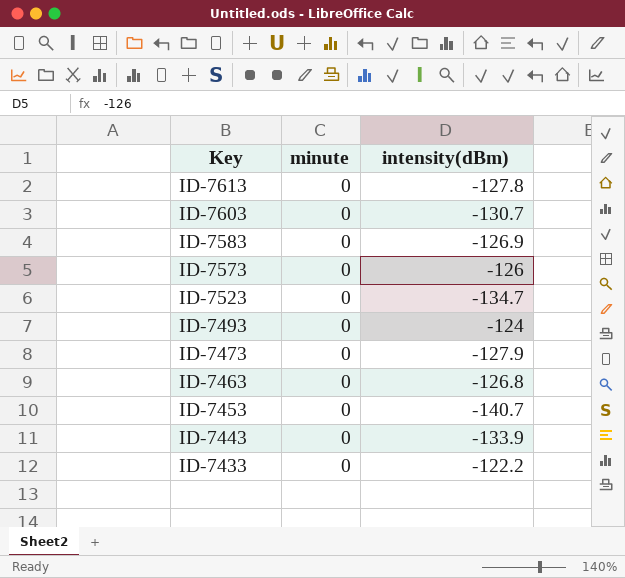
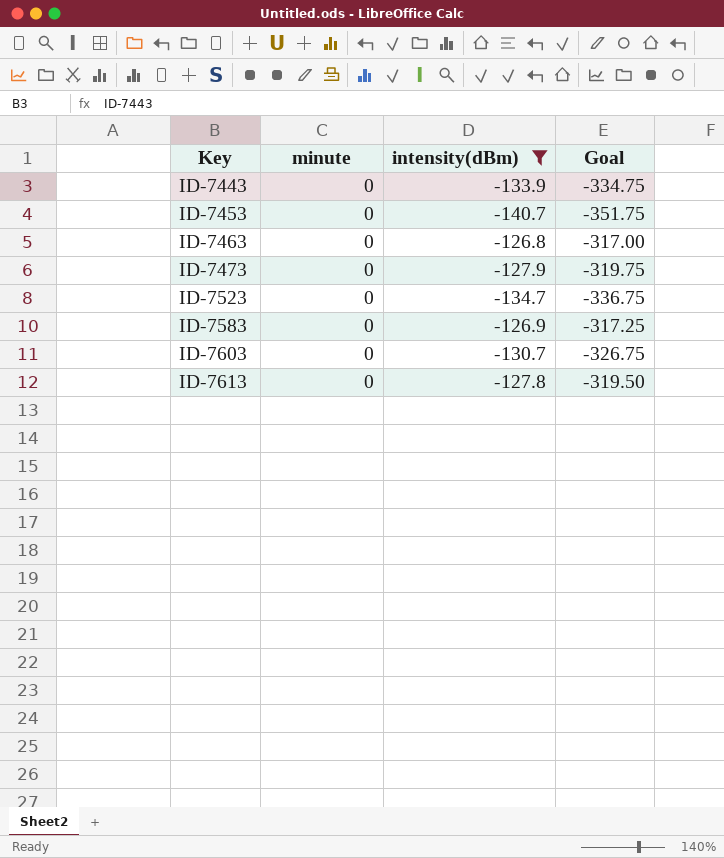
filter: none -> intensity(dBm) <= -126.8
row order: Key descending -> Key ascending
column Goal | formula: none -> [intensity(dBm)] * 2.5

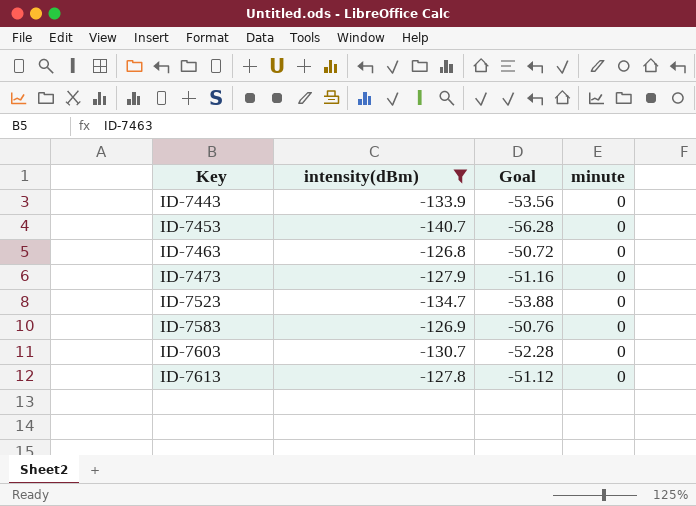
column Goal | formula: [intensity(dBm)] * 2.5 -> [intensity(dBm)] * 0.4
column minute | position: 2 -> 4

